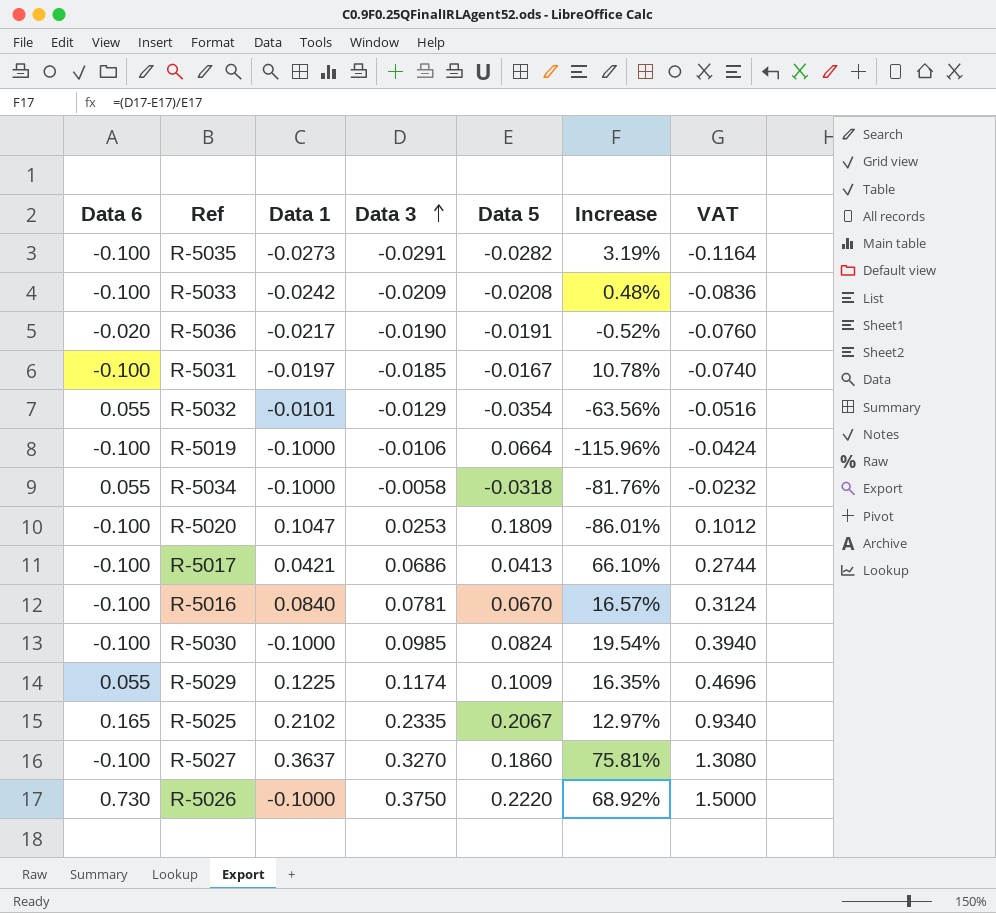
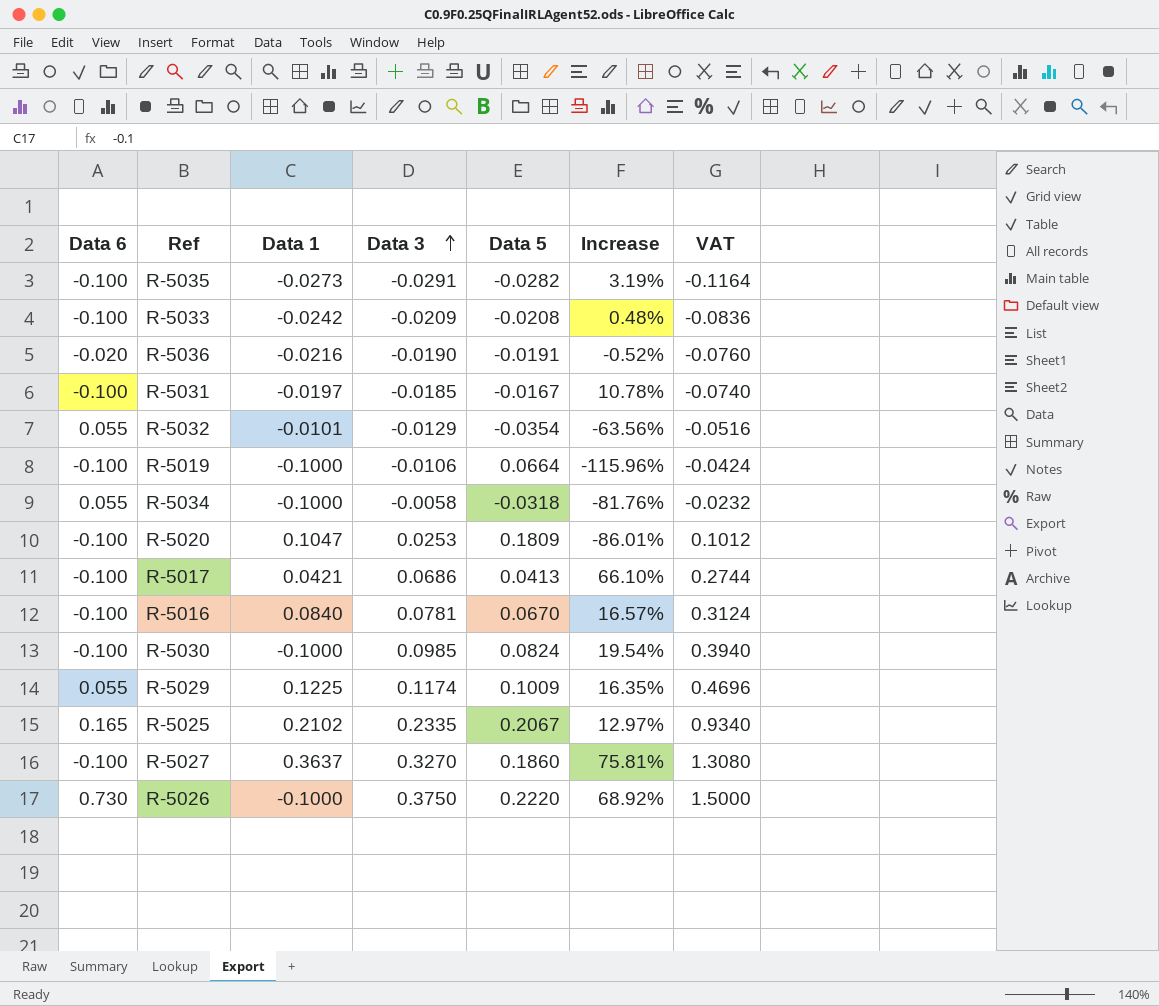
R-5036 | Data 1: -0.0217 -> -0.0216

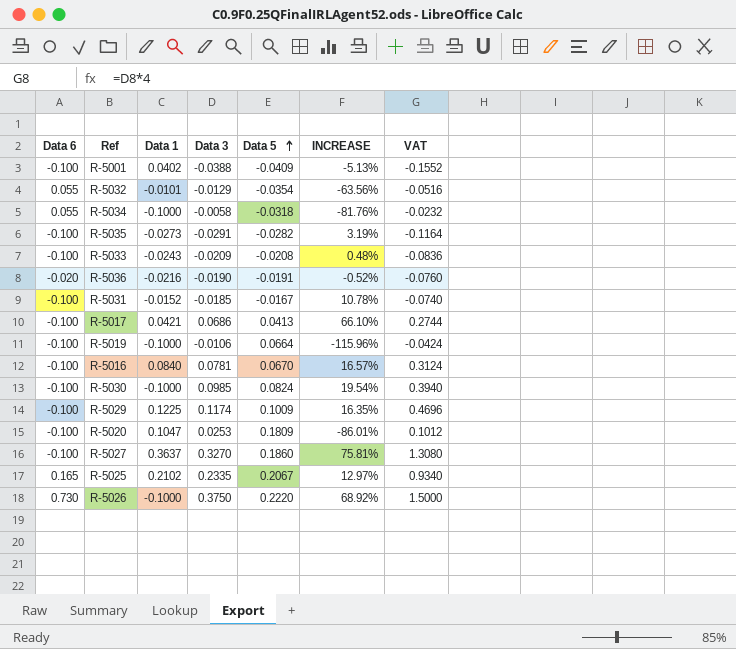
row order: Data 3 ascending -> Data 5 ascending
column name: Increase -> INCREASE
row R-5001: none -> -0.100 | 0.0402 | -0.0388 | -0.0409 | -5.13% | -0.1552
R-5033 | Data 1: -0.0242 -> -0.0243
R-5031 | Data 1: -0.0197 -> -0.0152
R-5029 | Data 6: 0.055 -> -0.100

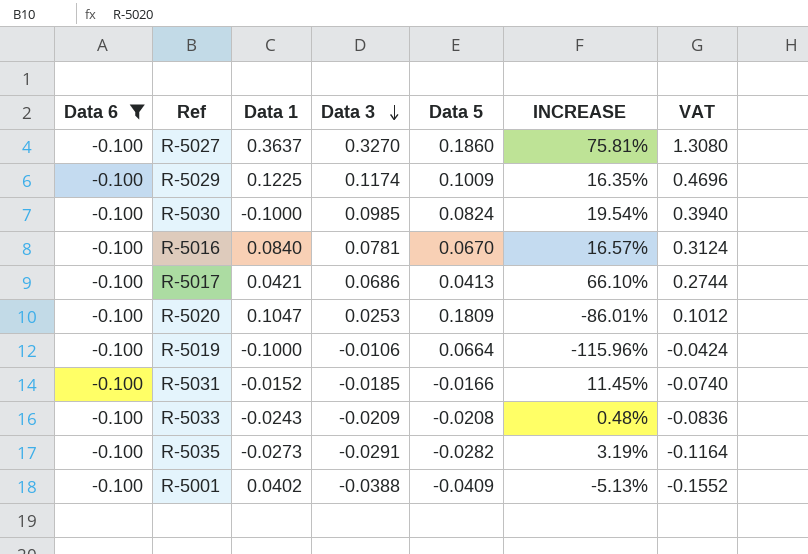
filter: none -> Data 6 = -0.100
row order: Data 5 ascending -> Data 3 descending
R-5031 | Data 5: -0.0167 -> -0.0166
R-5031 | INCREASE: 10.78% -> 11.45%

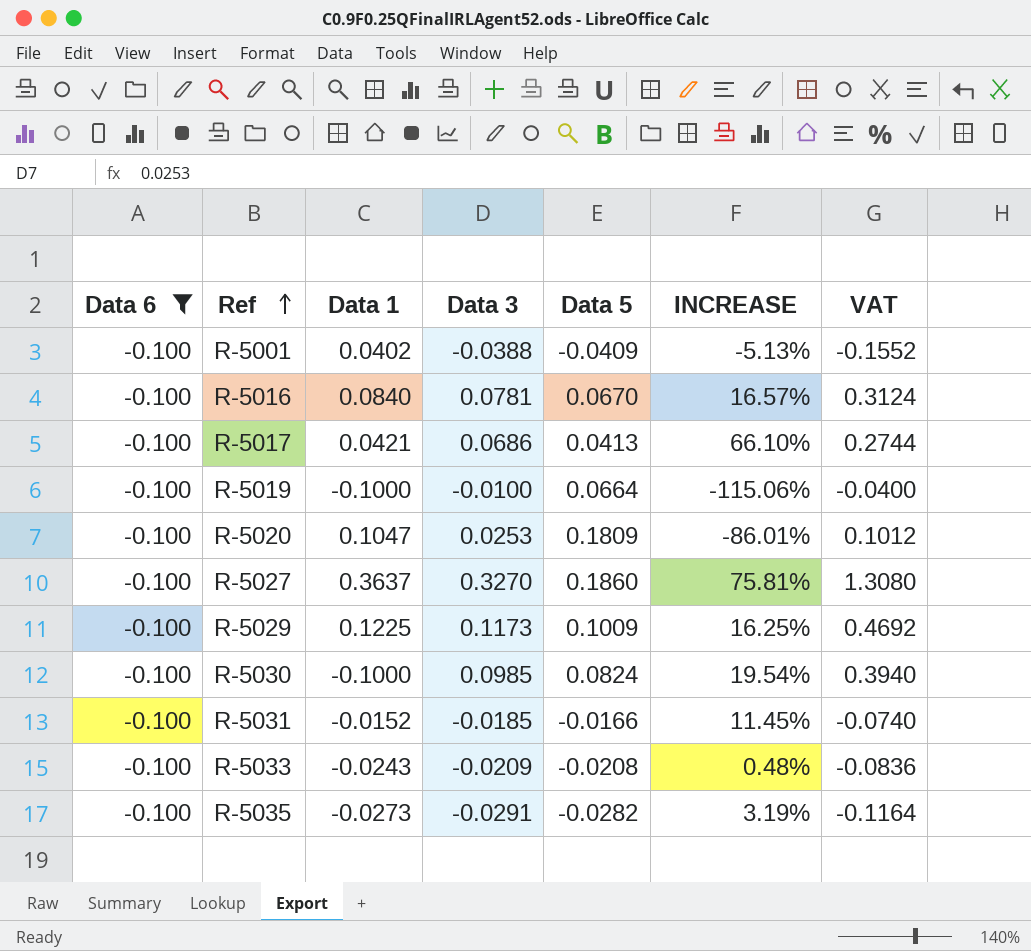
row order: Data 3 descending -> Ref ascending
R-5019 | Data 3: -0.0106 -> -0.0100
R-5019 | INCREASE: -115.96% -> -115.06%
R-5019 | VAT: -0.0424 -> -0.0400
R-5029 | Data 3: 0.1174 -> 0.1173
R-5029 | INCREASE: 16.35% -> 16.25%
R-5029 | VAT: 0.4696 -> 0.4692

